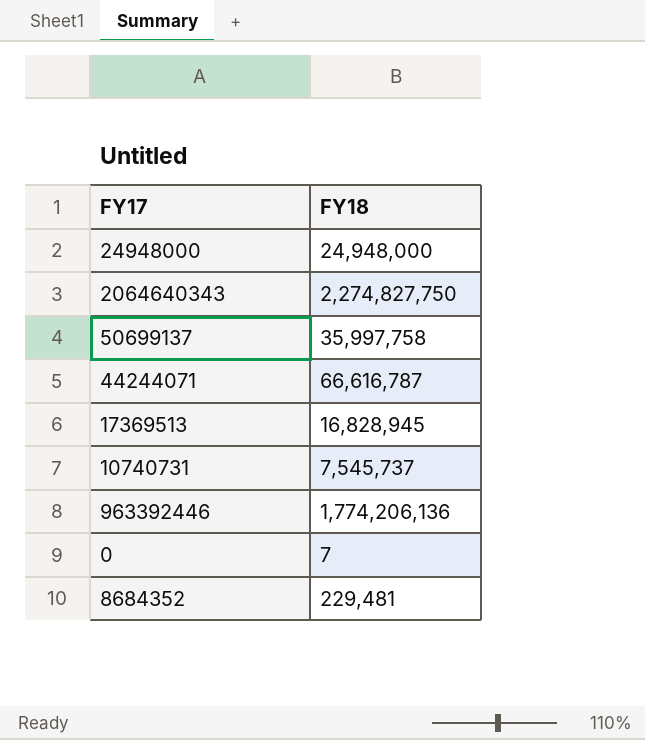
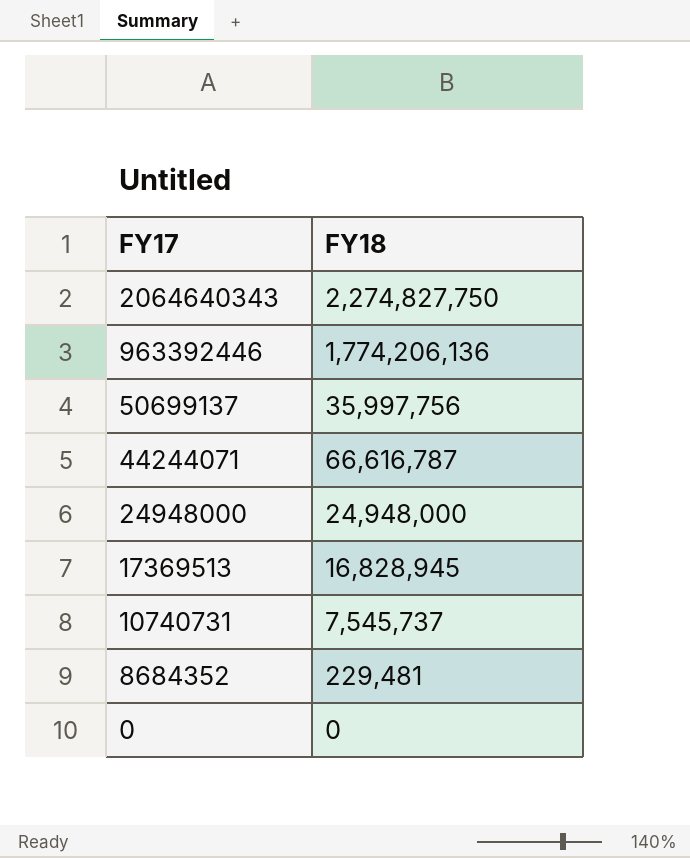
row order: none -> FY17 descending
50699137 | FY18: 35,997,758 -> 35,997,756
0 | FY18: 7 -> 0

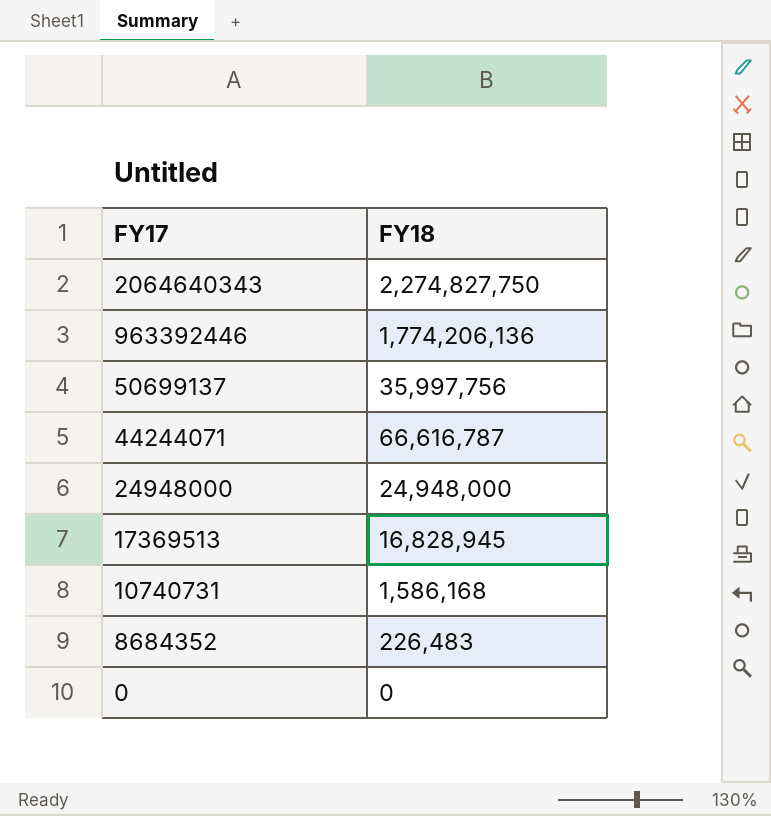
10740731 | FY18: 7,545,737 -> 1,586,168
8684352 | FY18: 229,481 -> 226,483

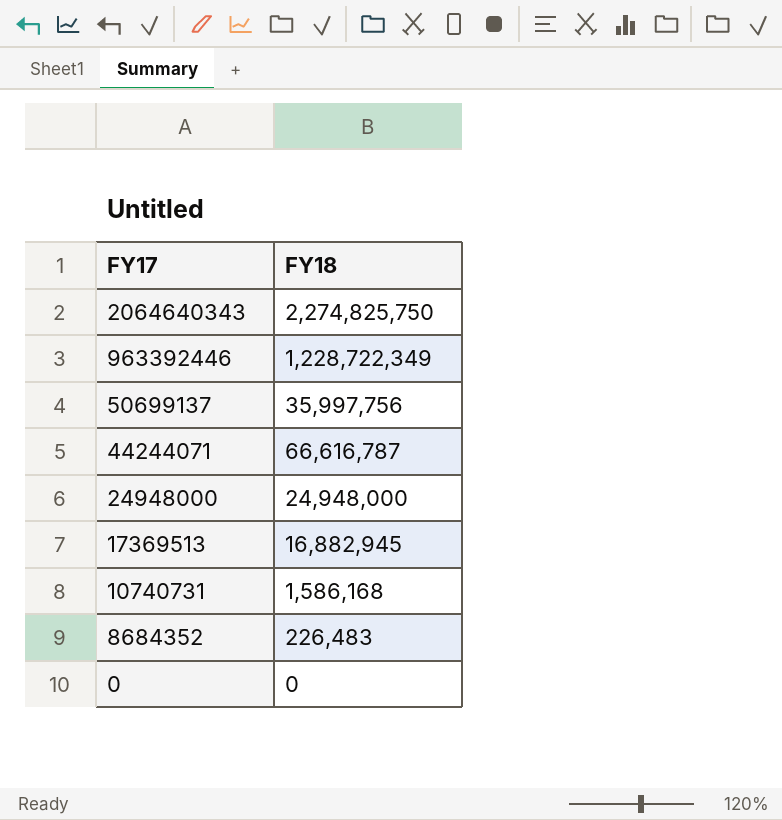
2064640343 | FY18: 2,274,827,750 -> 2,274,825,750
963392446 | FY18: 1,774,206,136 -> 1,228,722,349
17369513 | FY18: 16,828,945 -> 16,882,945

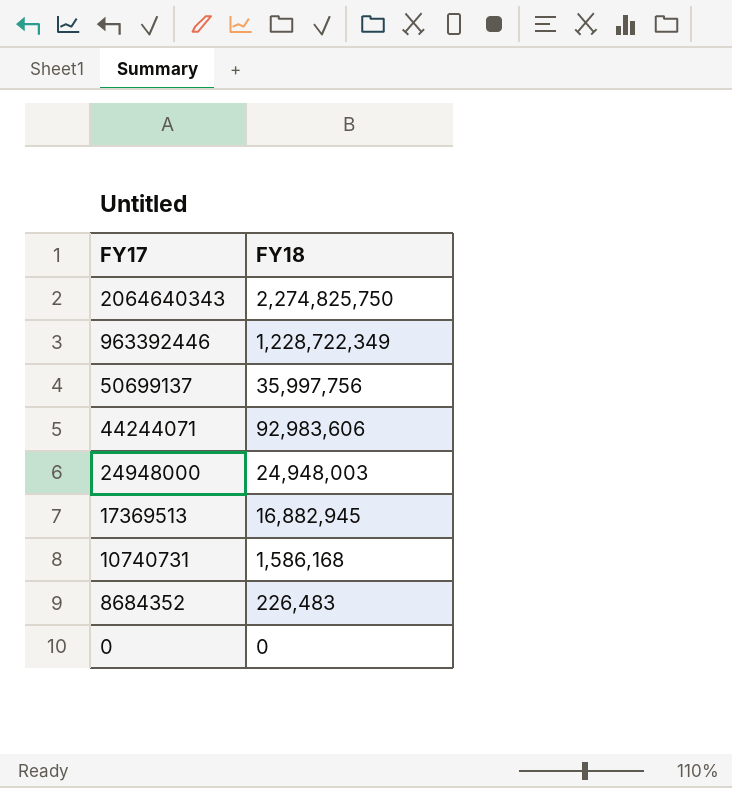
44244071 | FY18: 66,616,787 -> 92,983,606
24948000 | FY18: 24,948,000 -> 24,948,003

